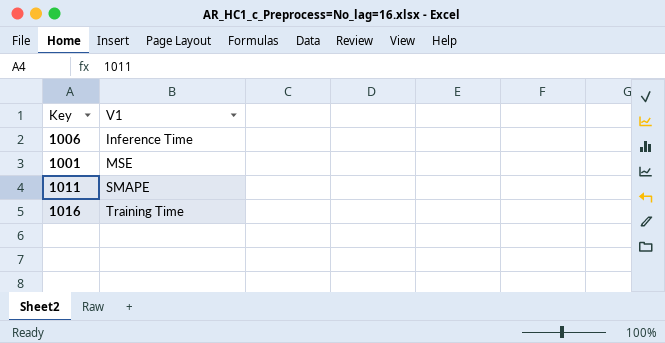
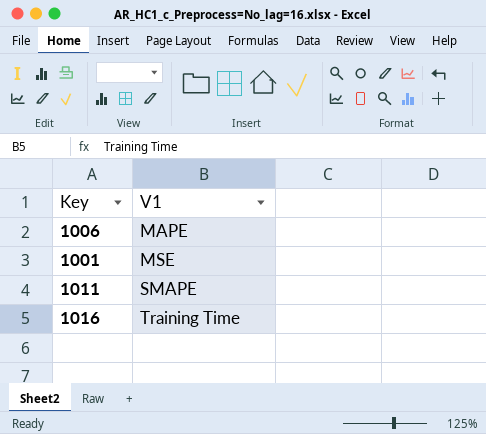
1006 | V1: Inference Time -> MAPE

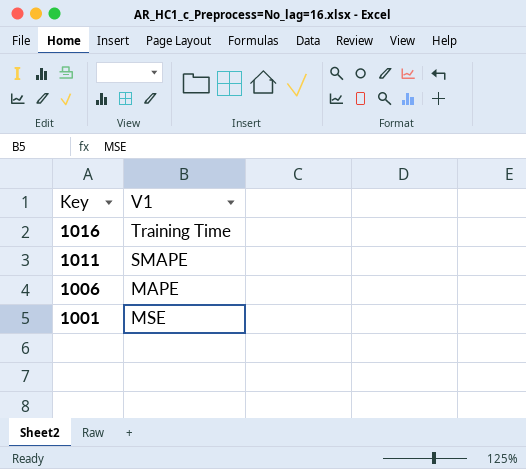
row order: V1 ascending -> Key descending

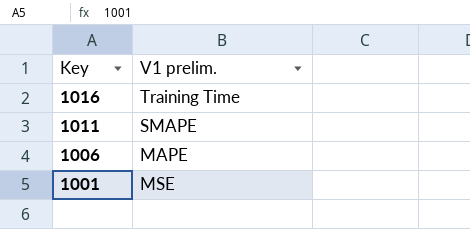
column name: V1 -> V1 prelim.

